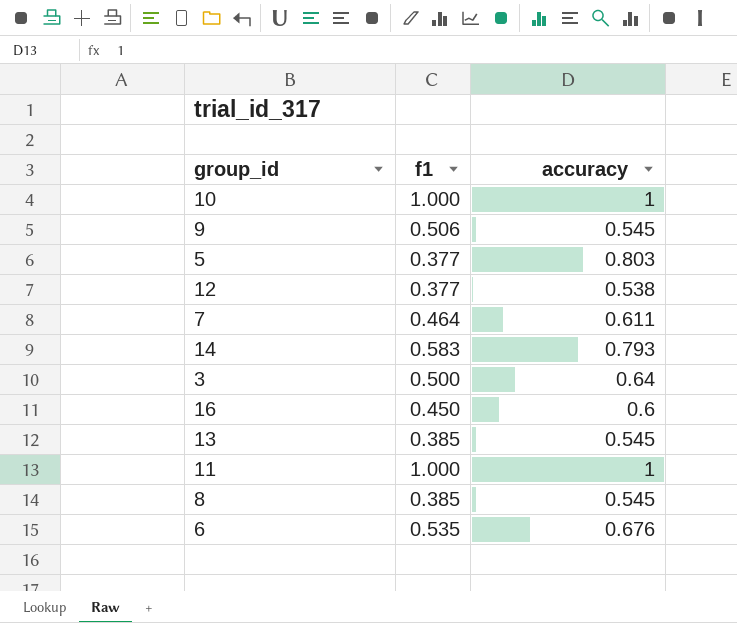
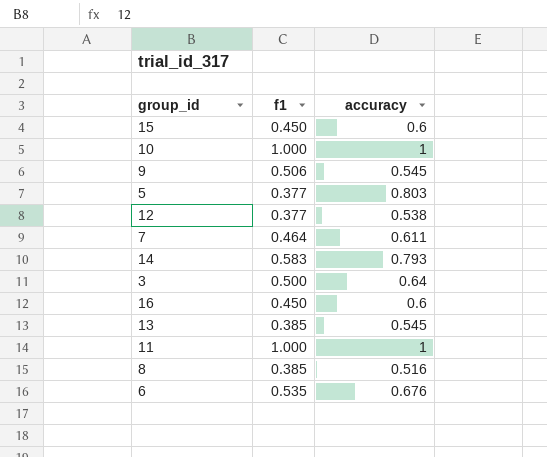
row 15: none -> 0.450 | 0.6
8 | accuracy: 0.545 -> 0.516

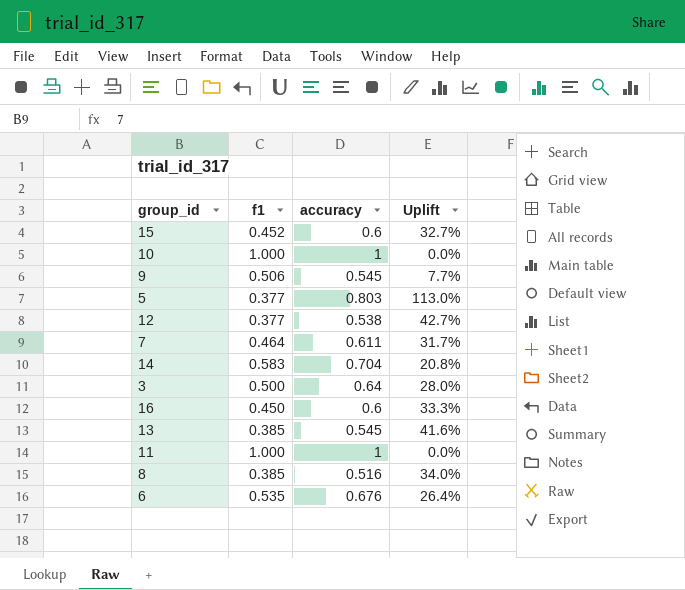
column Uplift | formula: none -> ([accuracy] - [f1]) / [f1]
15 | f1: 0.450 -> 0.452
14 | accuracy: 0.793 -> 0.704

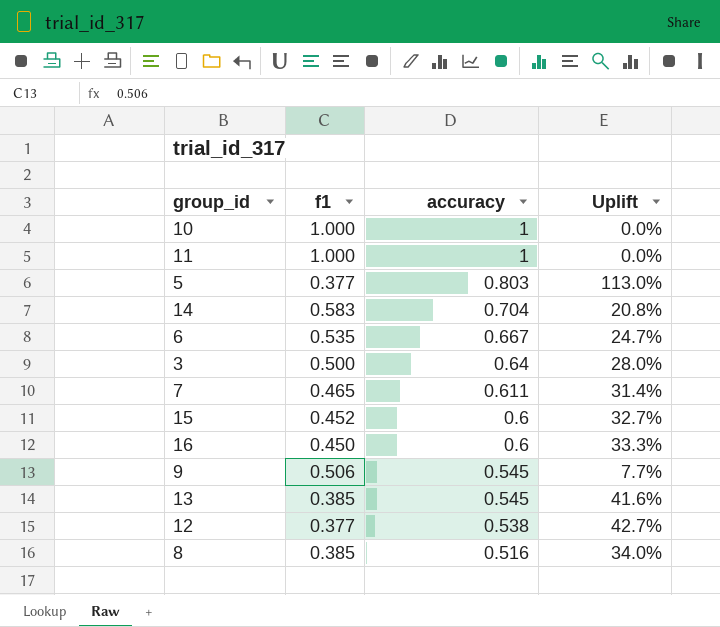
row order: none -> accuracy descending
6 | accuracy: 0.676 -> 0.667
6 | Uplift: 26.4% -> 24.7%
7 | f1: 0.464 -> 0.465
7 | Uplift: 31.7% -> 31.4%

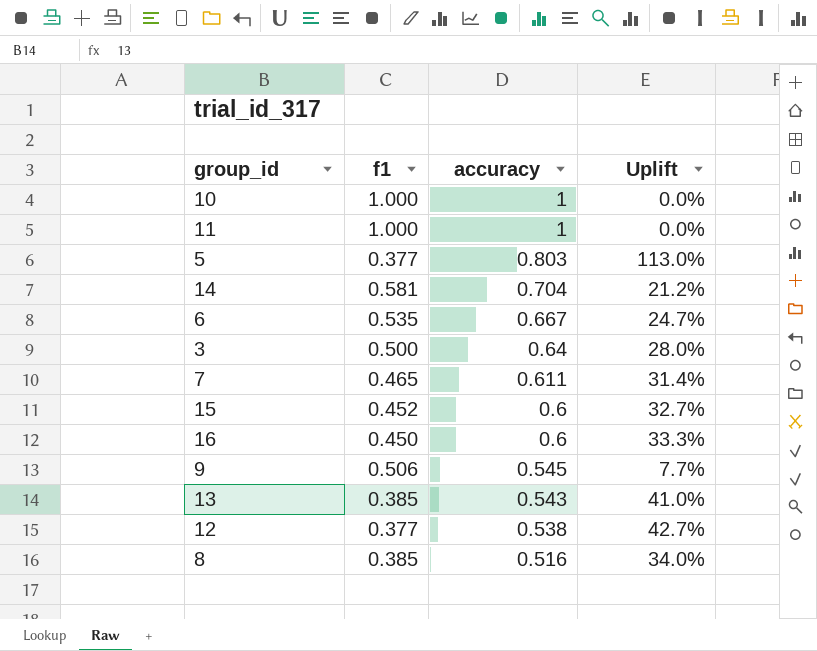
14 | f1: 0.583 -> 0.581
14 | Uplift: 20.8% -> 21.2%
13 | accuracy: 0.545 -> 0.543
13 | Uplift: 41.6% -> 41.0%

